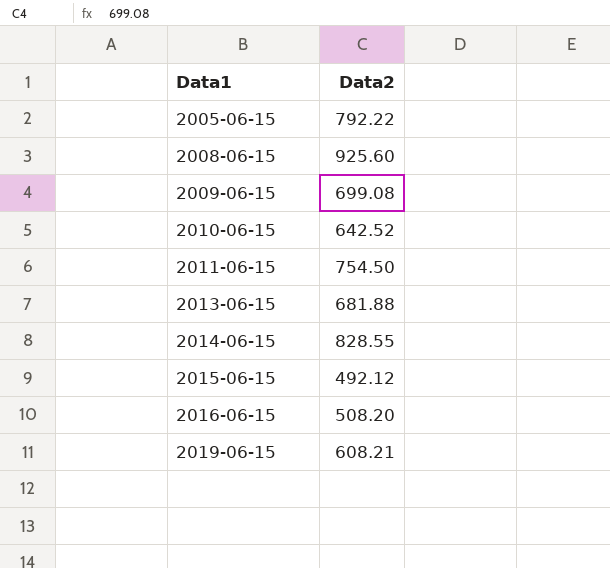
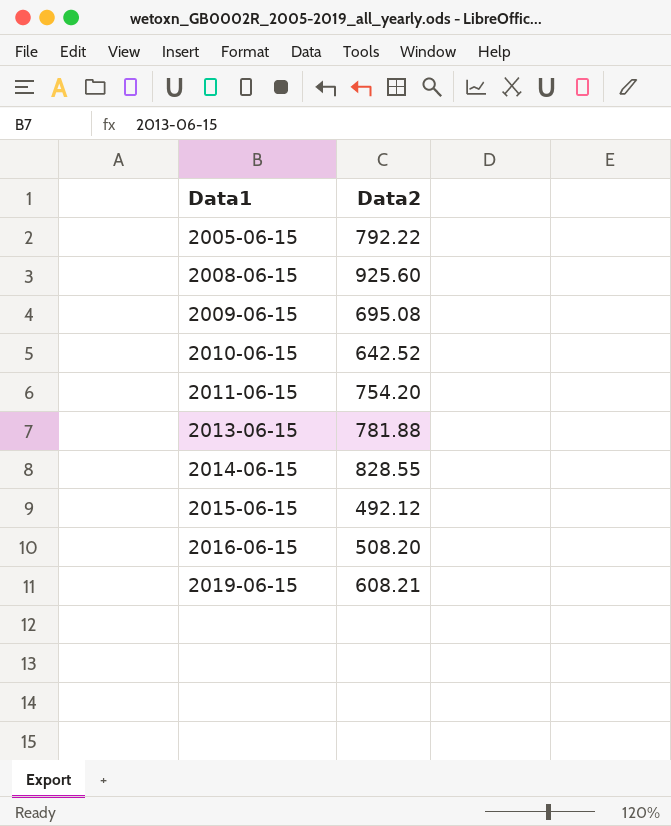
2009-06-15 | Data2: 699.08 -> 695.08
2011-06-15 | Data2: 754.50 -> 754.20
2013-06-15 | Data2: 681.88 -> 781.88

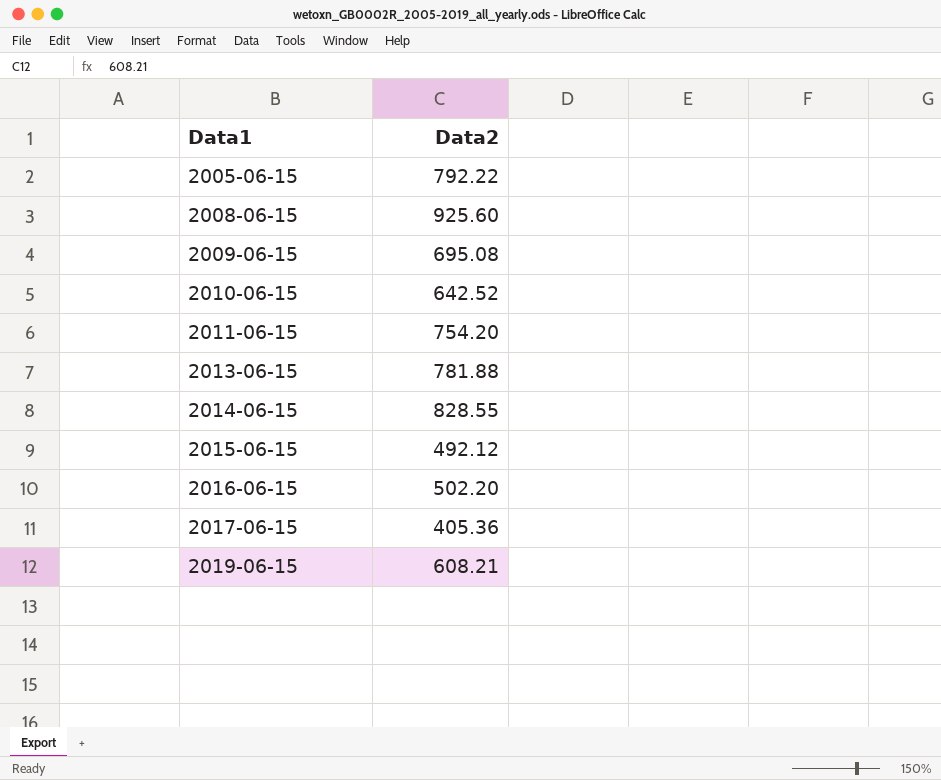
2016-06-15 | Data2: 508.20 -> 502.20
row 2017-06-15: none -> 405.36

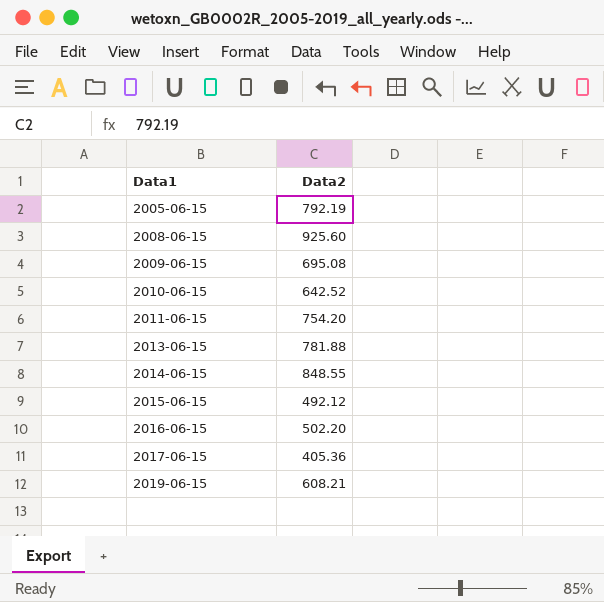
2005-06-15 | Data2: 792.22 -> 792.19
2014-06-15 | Data2: 828.55 -> 848.55

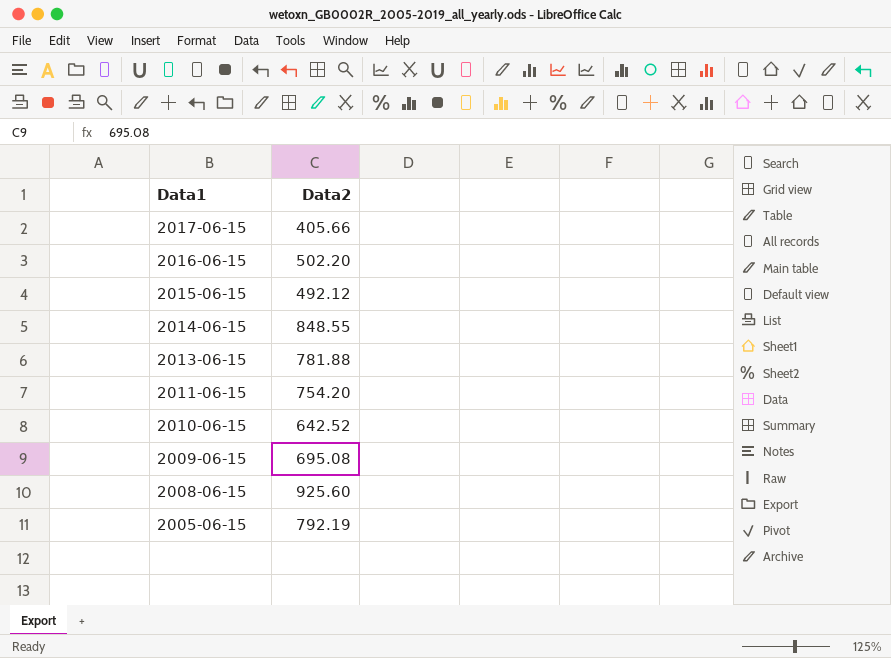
row order: Data1 ascending -> Data1 descending
row 2019-06-15: 608.21 -> none
2017-06-15 | Data2: 405.36 -> 405.66

